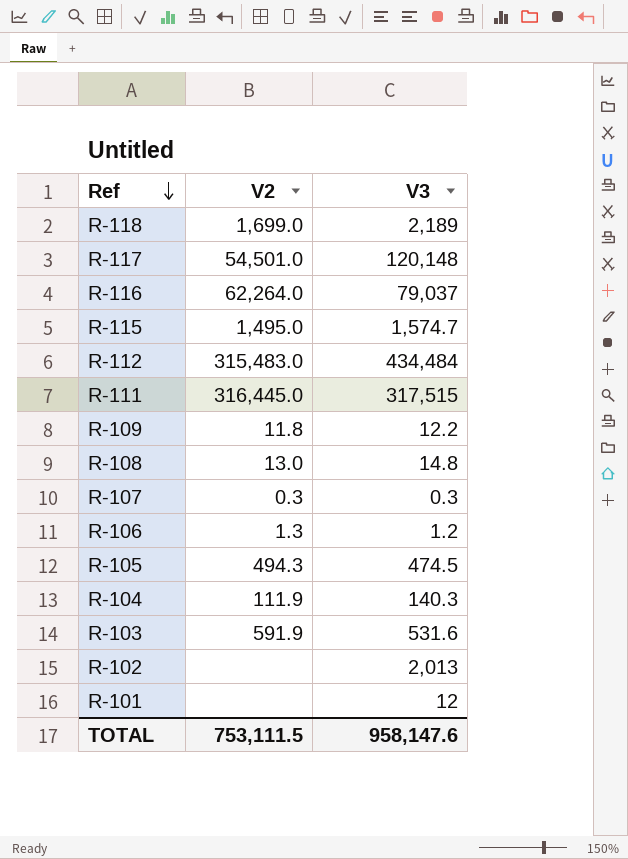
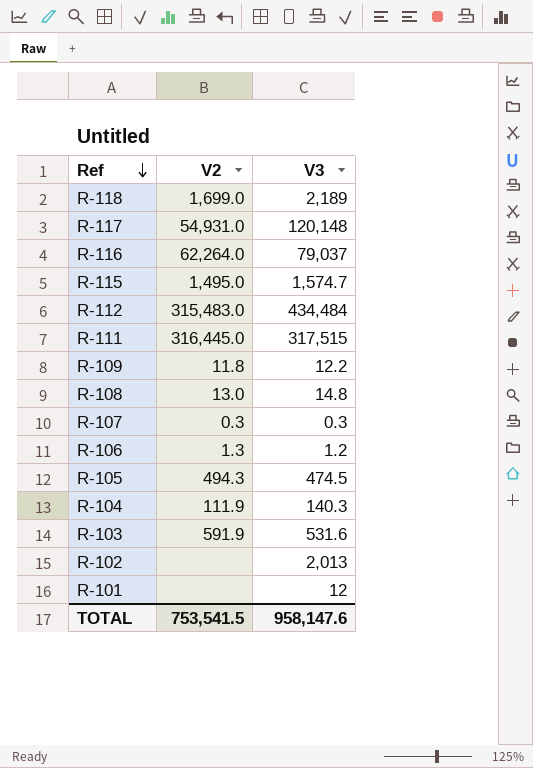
R-117 | V2: 54,501.0 -> 54,931.0
TOTAL | V2: 753,111.5 -> 753,541.5

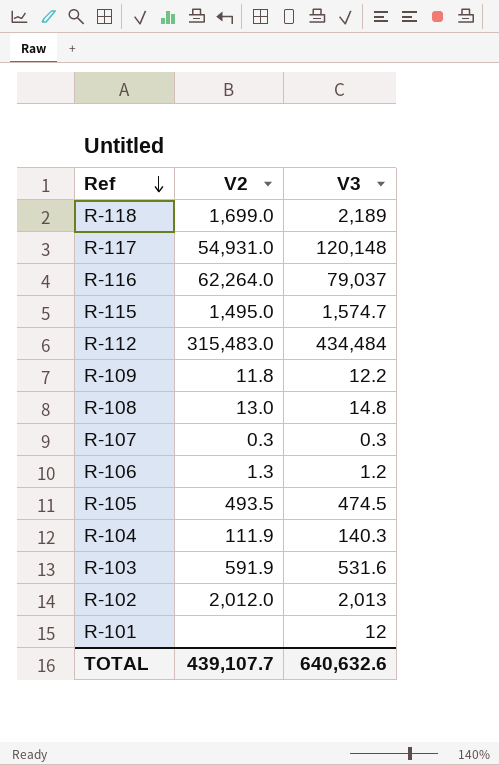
row R-111: 316,445.0 | 317,515 -> none
R-105 | V2: 494.3 -> 493.5
R-102 | V2: none -> 2,012.0
TOTAL | V2: 753,541.5 -> 439,107.7
TOTAL | V3: 958,147.6 -> 640,632.6

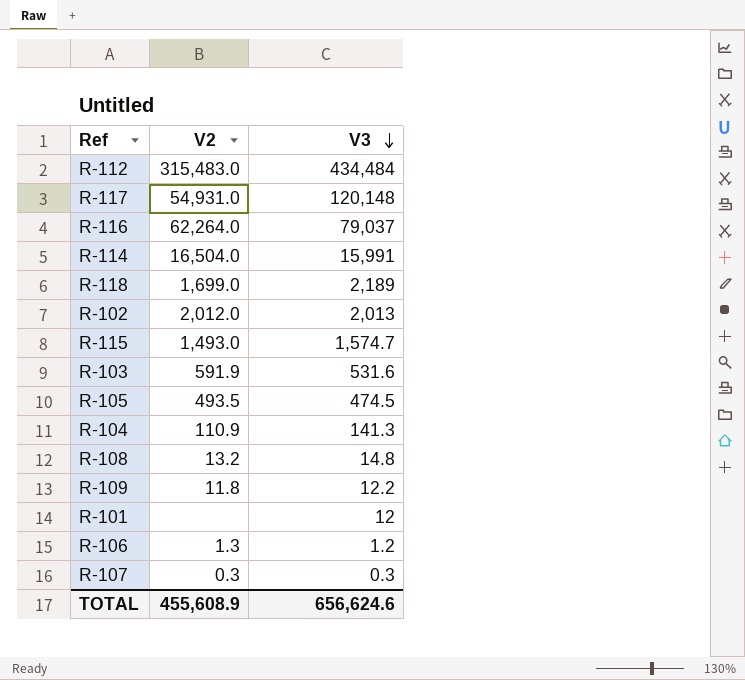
row order: Ref descending -> V3 descending
row R-114: none -> 16,504.0 | 15,991
R-115 | V2: 1,495.0 -> 1,493.0
R-104 | V2: 111.9 -> 110.9
R-104 | V3: 140.3 -> 141.3
R-108 | V2: 13.0 -> 13.2
TOTAL | V2: 439,107.7 -> 455,608.9
TOTAL | V3: 640,632.6 -> 656,624.6

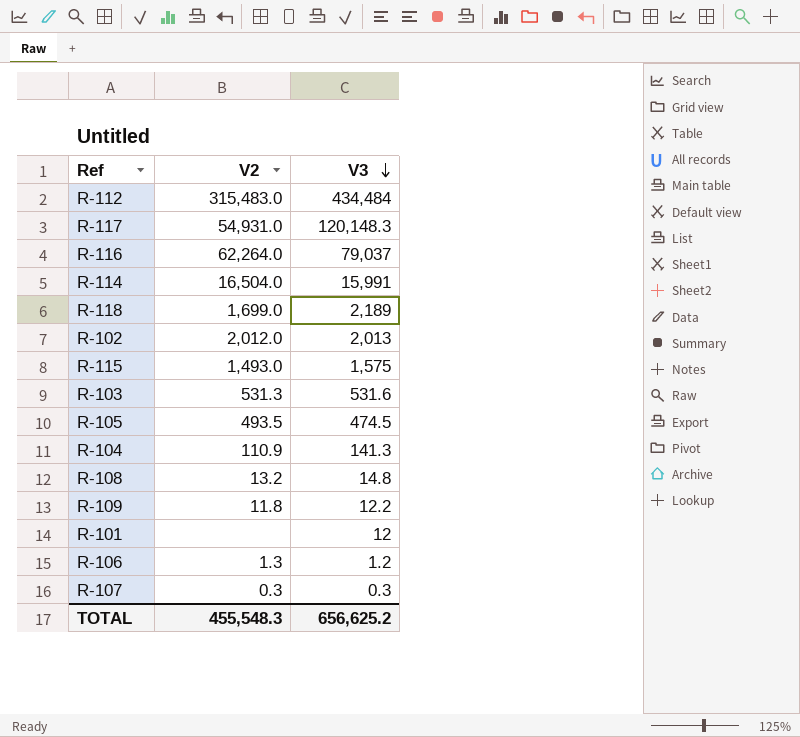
R-117 | V3: 120,148 -> 120,148.3
R-115 | V3: 1,574.7 -> 1,575
R-103 | V2: 591.9 -> 531.3
TOTAL | V2: 455,608.9 -> 455,548.3
TOTAL | V3: 656,624.6 -> 656,625.2

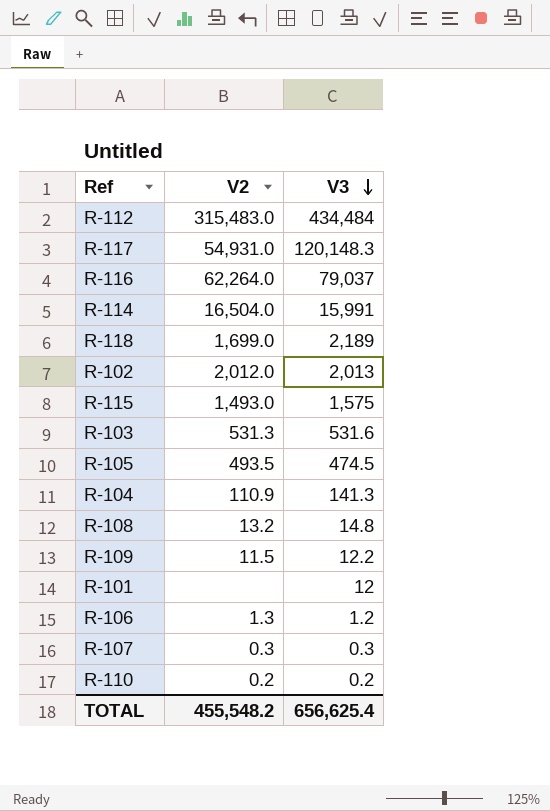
R-109 | V2: 11.8 -> 11.5
row R-110: none -> 0.2 | 0.2
TOTAL | V2: 455,548.3 -> 455,548.2
TOTAL | V3: 656,625.2 -> 656,625.4

